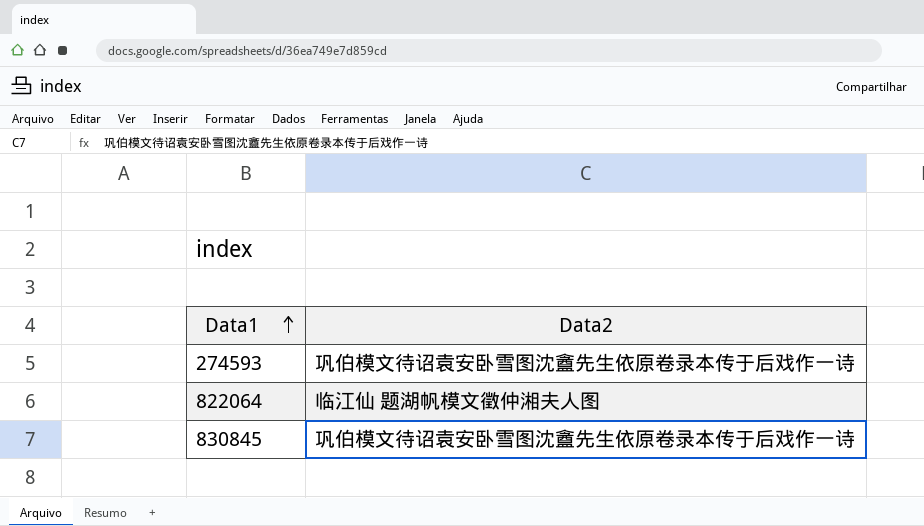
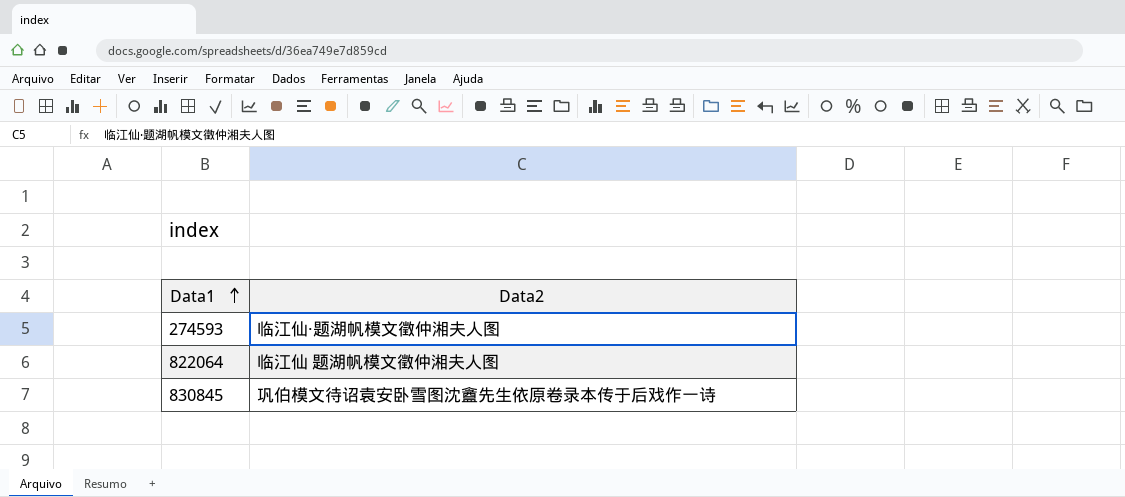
274593 | Data2: 巩伯模文待诏袁安卧雪图沈盦先生依原卷录本传于后戏作一诗 -> 临江仙·题湖帆模文徵仲湘夫人图

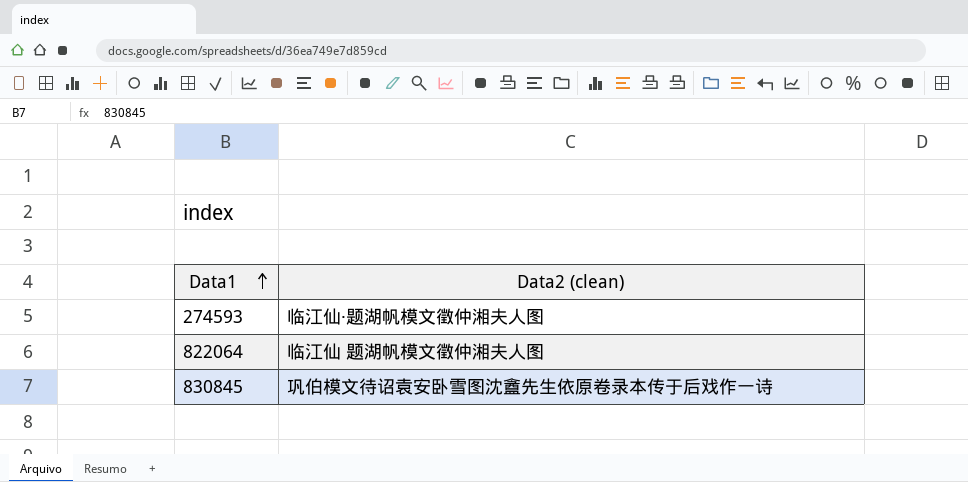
column name: Data2 -> Data2 (clean)

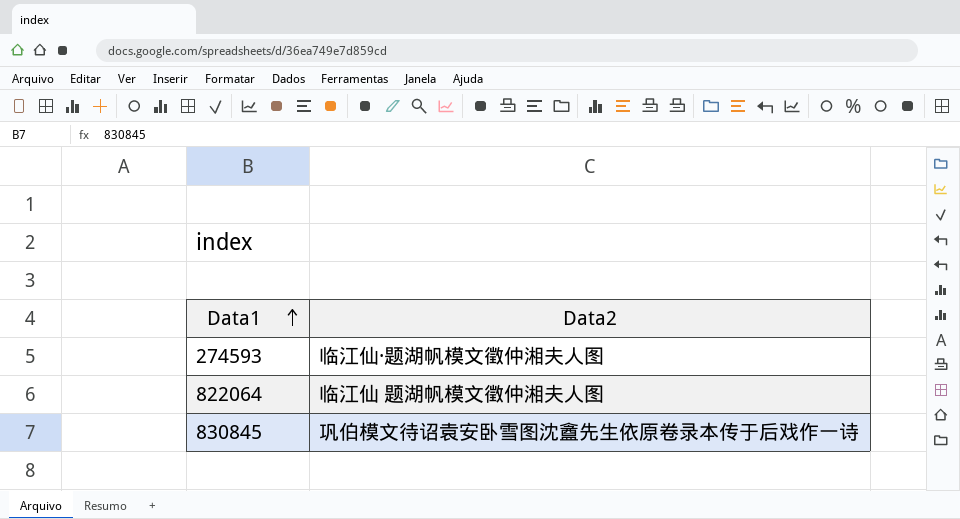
column name: Data2 (clean) -> Data2

